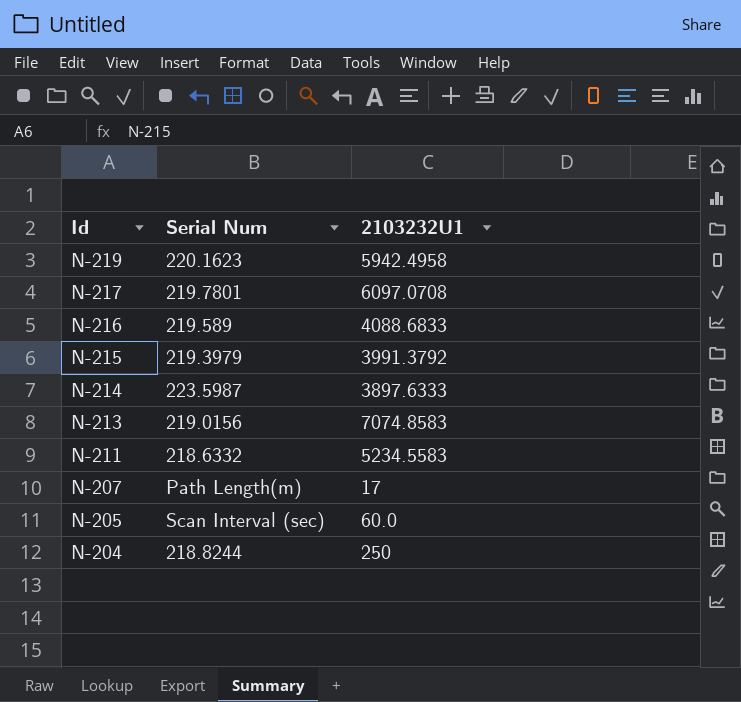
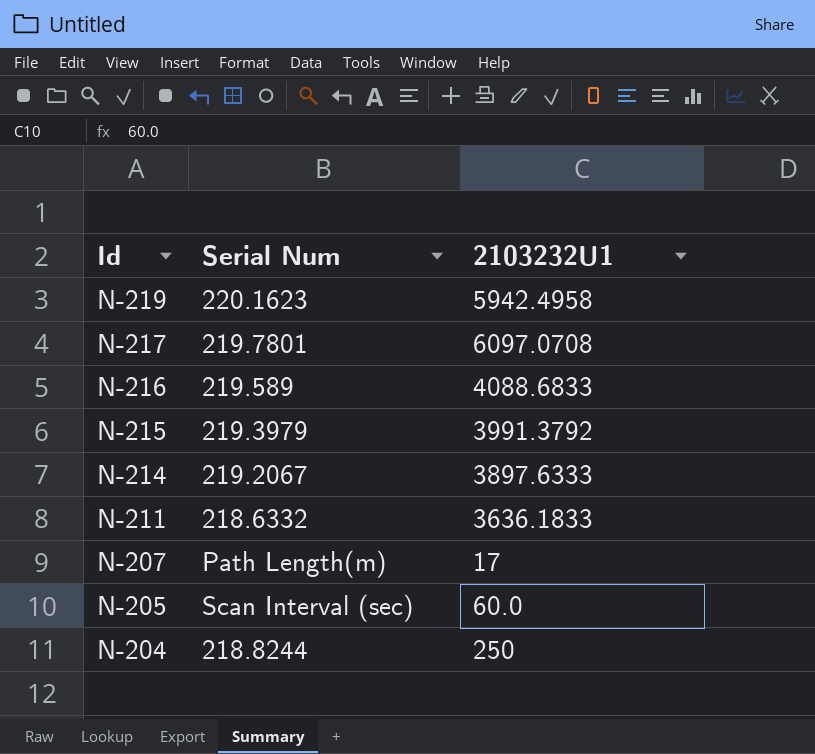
row N-213: 219.0156 | 7074.8583 -> none
N-214 | Serial Num: 223.5987 -> 219.2067
N-211 | 2103232U1: 5234.5583 -> 3636.1833

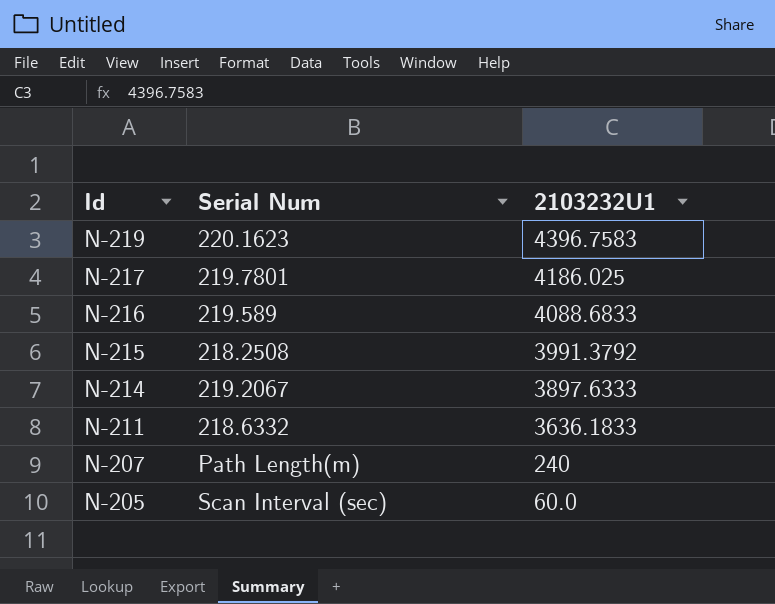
row N-204: 218.8244 | 250 -> none
N-219 | 2103232U1: 5942.4958 -> 4396.7583
N-217 | 2103232U1: 6097.0708 -> 4186.025
N-215 | Serial Num: 219.3979 -> 218.2508
N-207 | 2103232U1: 17 -> 240

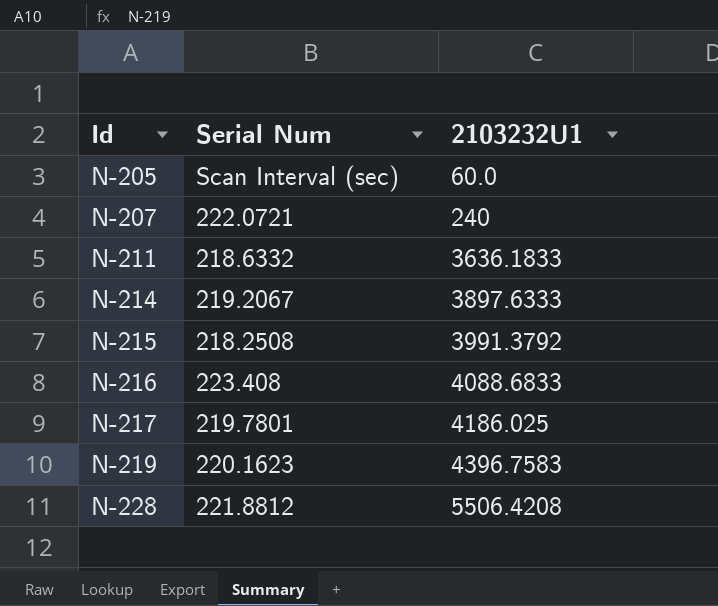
row order: Id descending -> Id ascending
N-207 | Serial Num: Path Length(m) -> 222.0721
N-216 | Serial Num: 219.589 -> 223.408
row N-228: none -> 221.8812 | 5506.4208

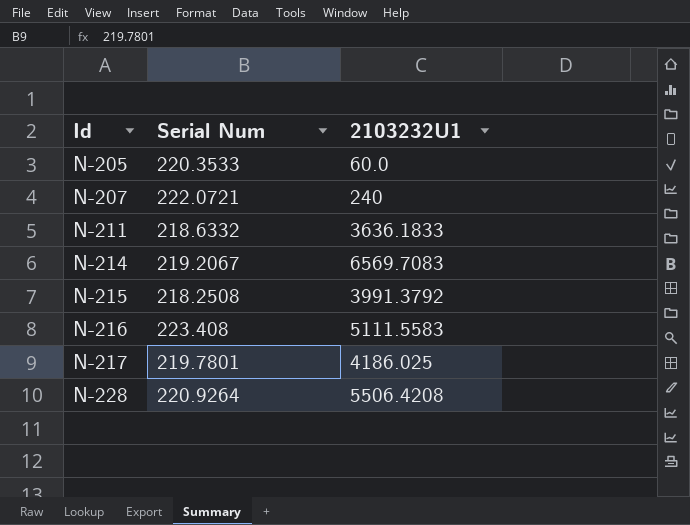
row N-219: 220.1623 | 4396.7583 -> none
N-205 | Serial Num: Scan Interval (sec) -> 220.3533
N-214 | 2103232U1: 3897.6333 -> 6569.7083
N-216 | 2103232U1: 4088.6833 -> 5111.5583
N-228 | Serial Num: 221.8812 -> 220.9264

